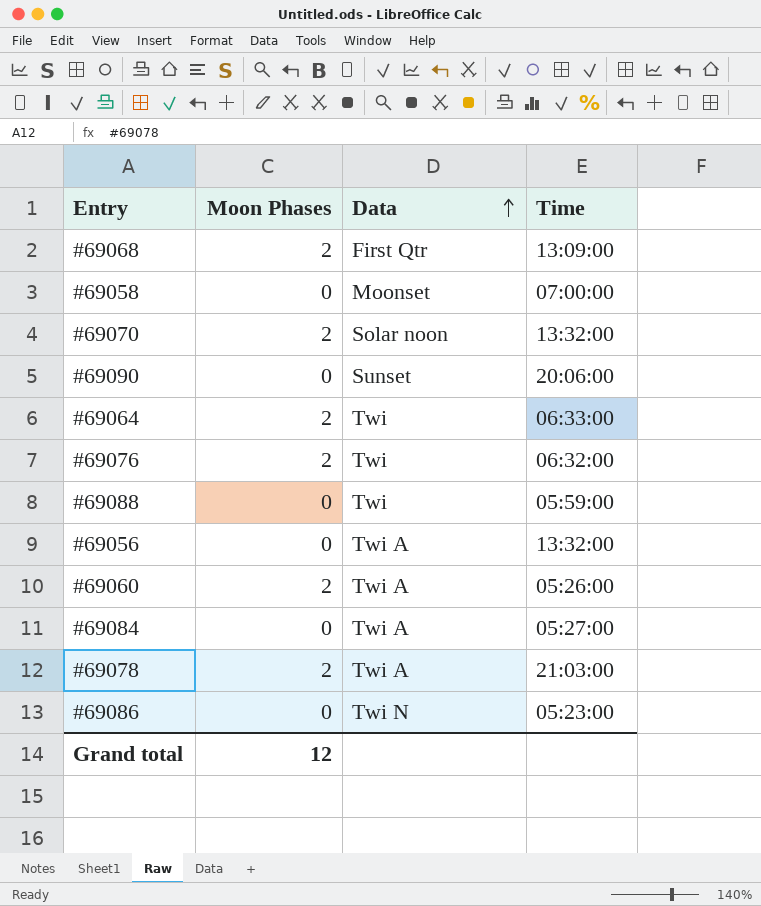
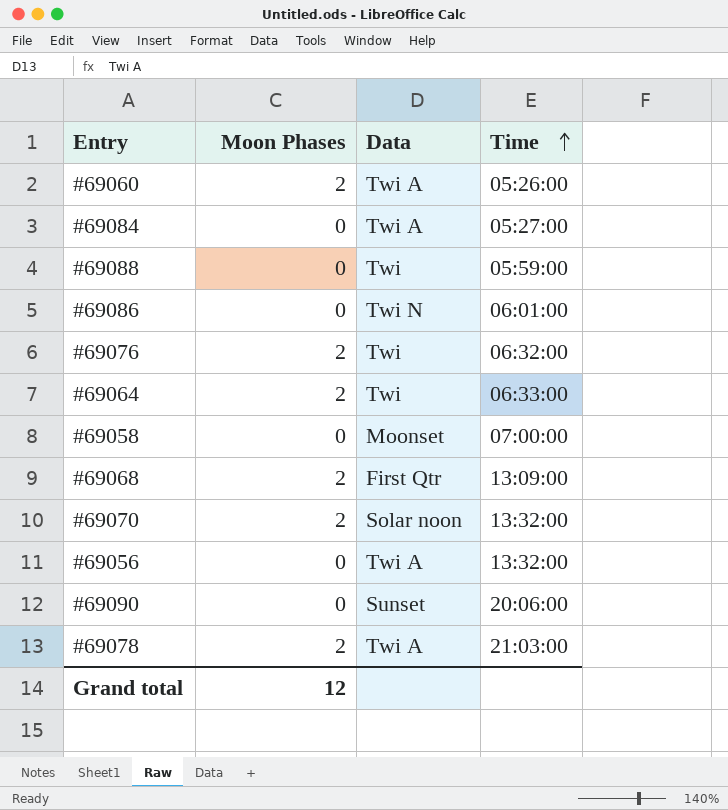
row order: Data ascending -> Time ascending
#69086 | Time: 05:23:00 -> 06:01:00

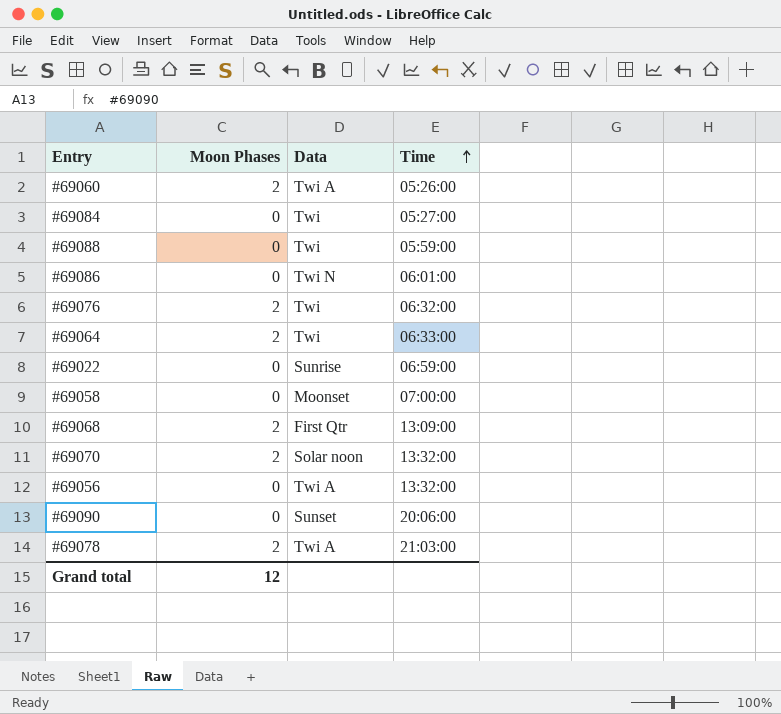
#69084 | Data: Twi A -> Twi
row #69022: none -> 0 | Sunrise | 06:59:00

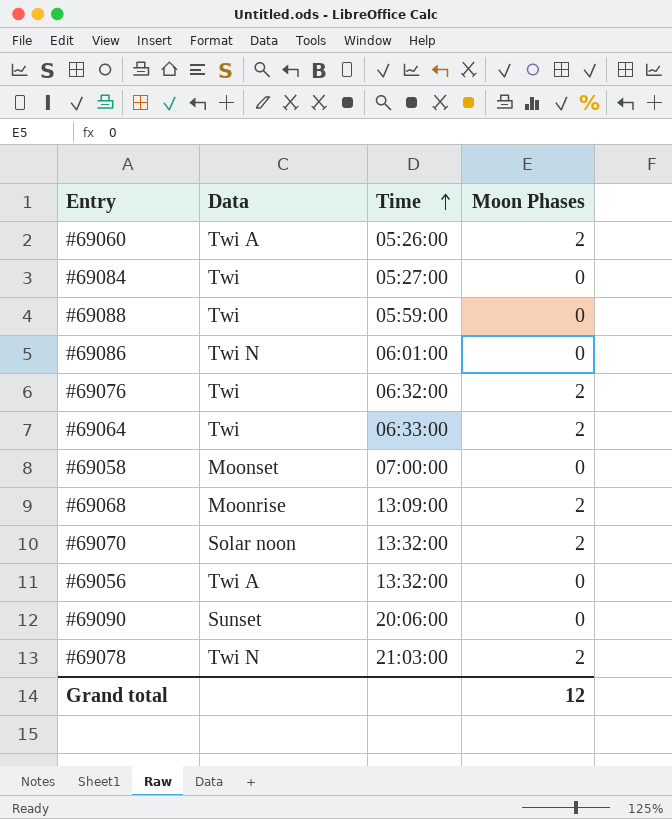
column Moon Phases | position: 2 -> 4
row #69022: 0 | Sunrise | 06:59:00 -> none
#69068 | Data: First Qtr -> Moonrise
#69078 | Data: Twi A -> Twi N

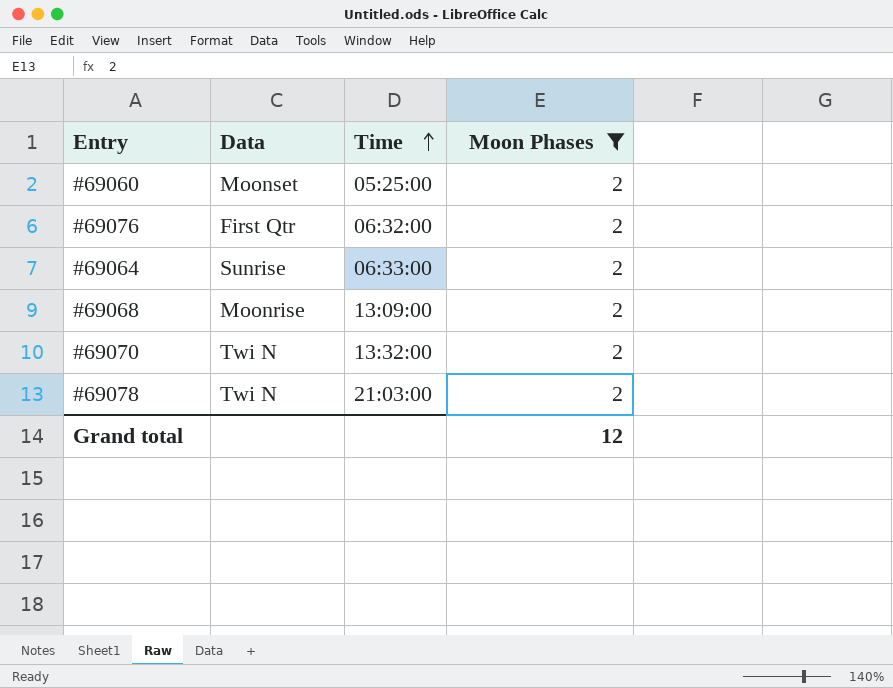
filter: none -> Moon Phases = 2
#69060 | Data: Twi A -> Moonset
#69060 | Time: 05:26:00 -> 05:25:00
#69076 | Data: Twi -> First Qtr
#69064 | Data: Twi -> Sunrise
#69070 | Data: Solar noon -> Twi N

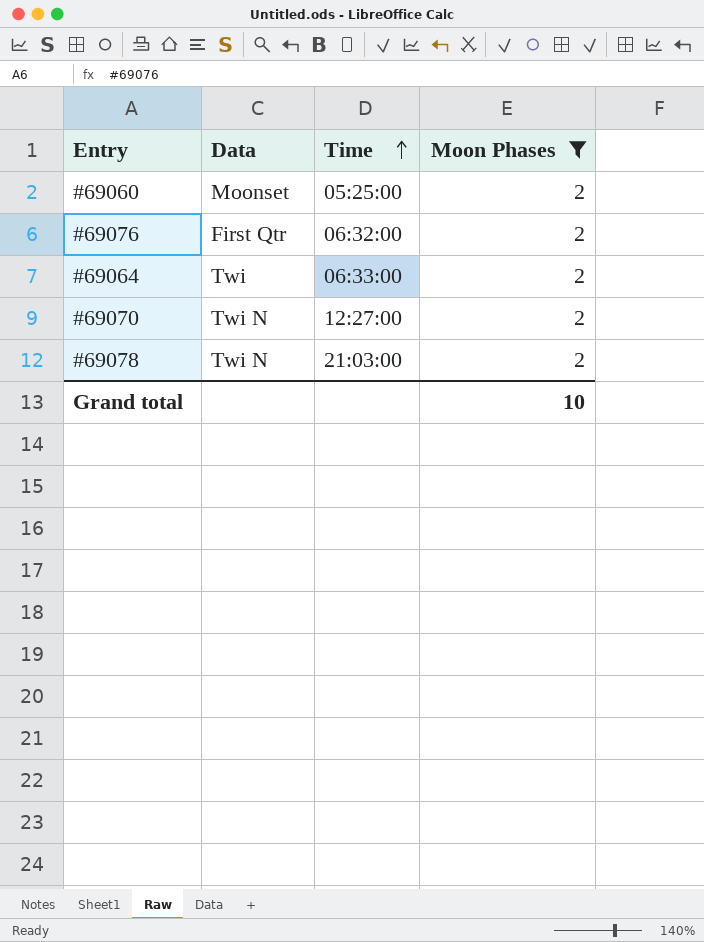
row #69068: Moonrise | 13:09:00 | 2 -> none
#69064 | Data: Sunrise -> Twi
#69070 | Time: 13:32:00 -> 12:27:00
Grand total | Moon Phases: 12 -> 10

